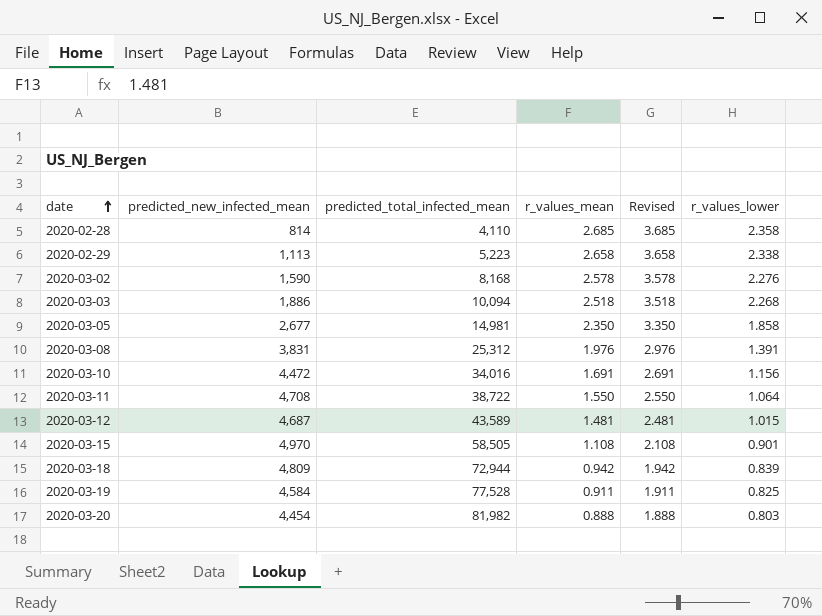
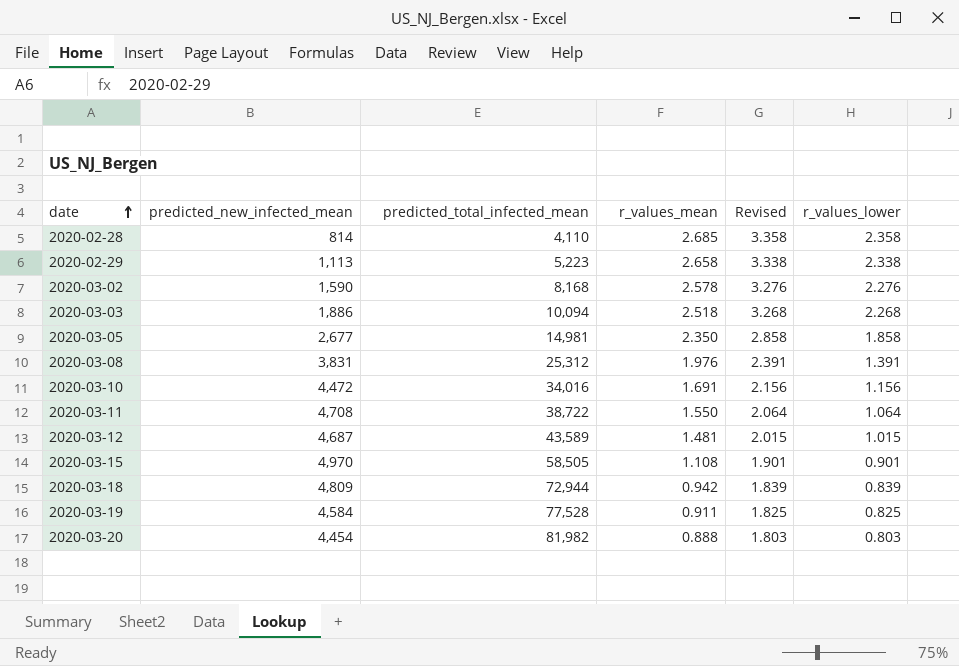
column Revised | formula: [r_values_mean] + 1 -> [r_values_lower] + 1

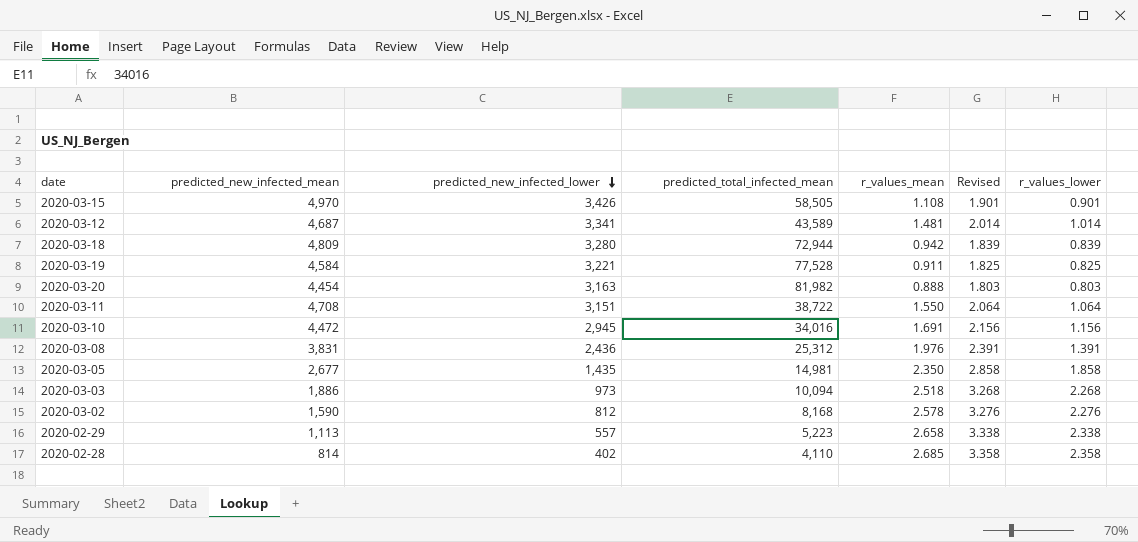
row order: date ascending -> predicted_new_infected_lower descending
column predicted_new_infected_lower | position: none -> 3
2020-03-12 | Revised: 2.015 -> 2.014
2020-03-12 | r_values_lower: 1.015 -> 1.014

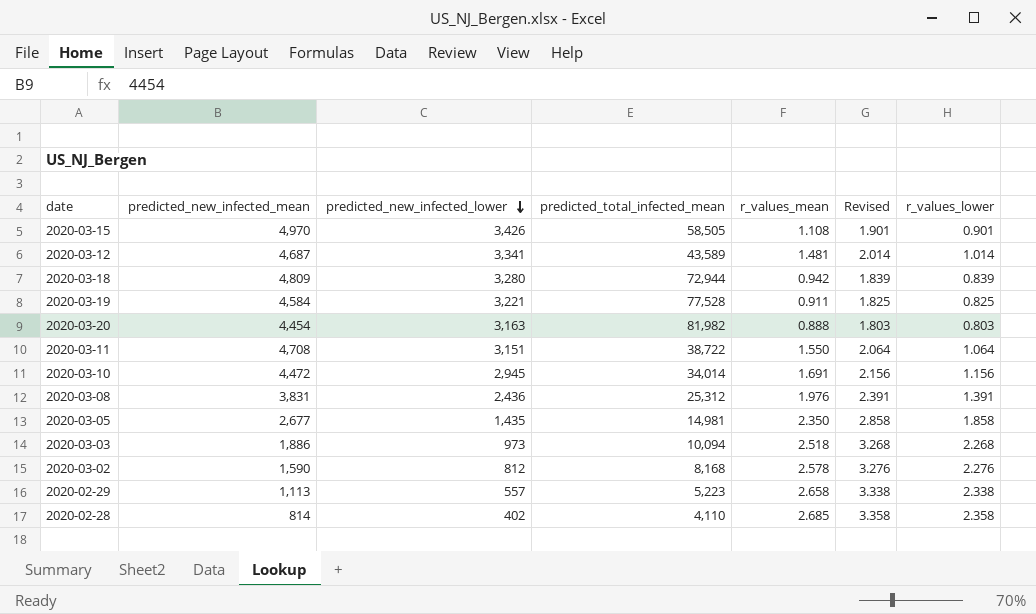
2020-03-10 | predicted_total_infected_mean: 34,016 -> 34,014

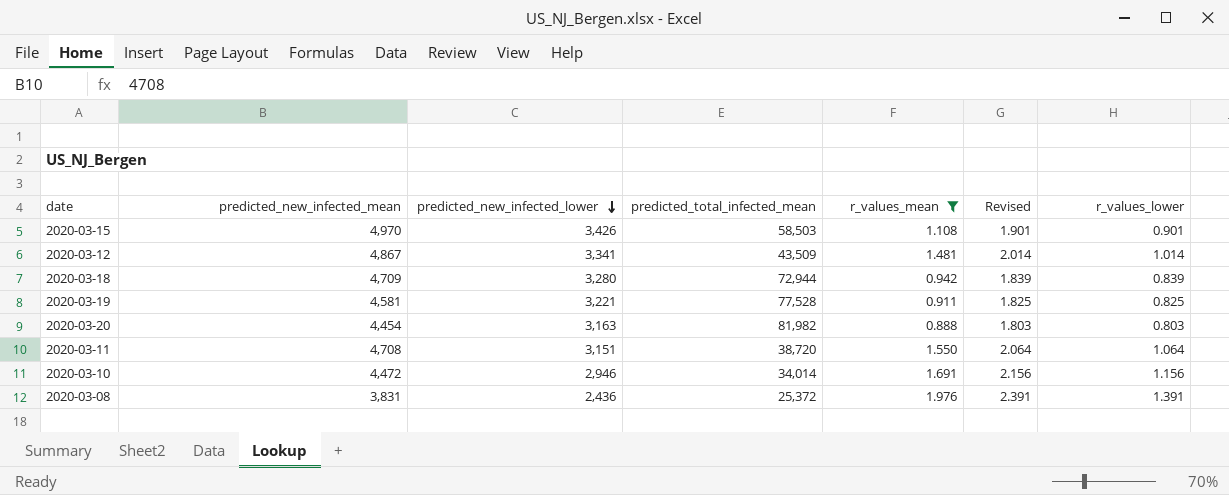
filter: none -> r_values_mean <= 1.976
2020-03-15 | predicted_total_infected_mean: 58,505 -> 58,503
2020-03-12 | predicted_new_infected_mean: 4,687 -> 4,867
2020-03-12 | predicted_total_infected_mean: 43,589 -> 43,509
2020-03-18 | predicted_new_infected_mean: 4,809 -> 4,709
2020-03-19 | predicted_new_infected_mean: 4,584 -> 4,581
2020-03-11 | predicted_total_infected_mean: 38,722 -> 38,720
2020-03-10 | predicted_new_infected_lower: 2,945 -> 2,946
2020-03-08 | predicted_total_infected_mean: 25,312 -> 25,372

